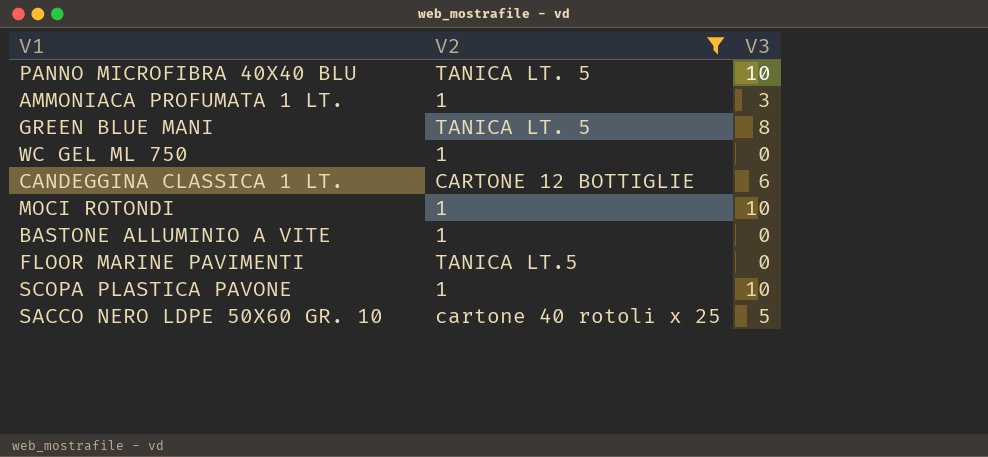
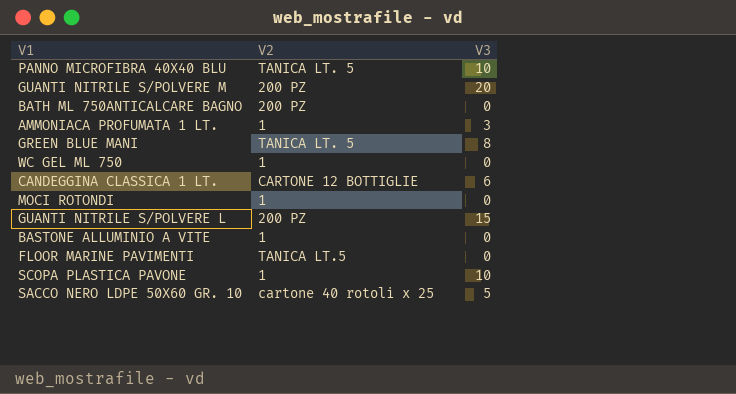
filter: V2 != 200 PZ -> none
MOCI ROTONDI | V3: 10 -> 0

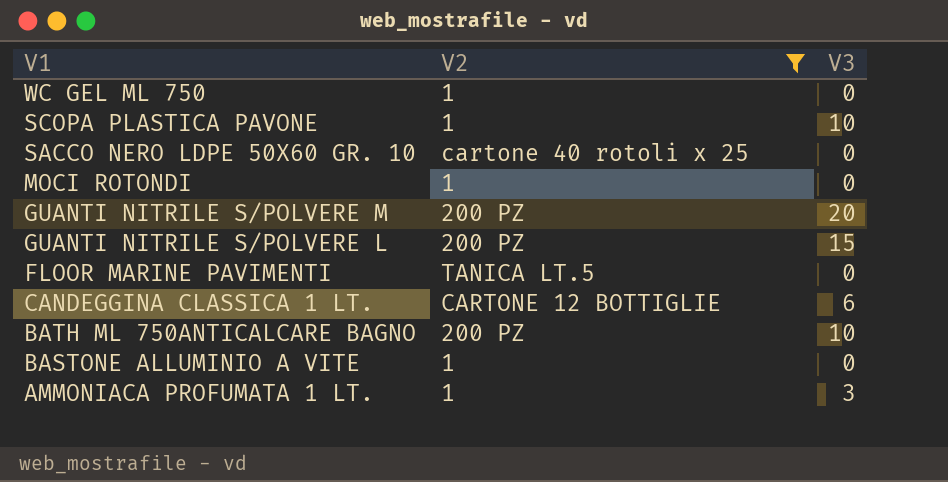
filter: none -> V2 != TANICA LT. 5
row order: none -> V1 descending
SACCO NERO LDPE 50X60 GR. 10 | V3: 5 -> 0
BATH ML 750ANTICALCARE BAGNO | V3: 0 -> 10

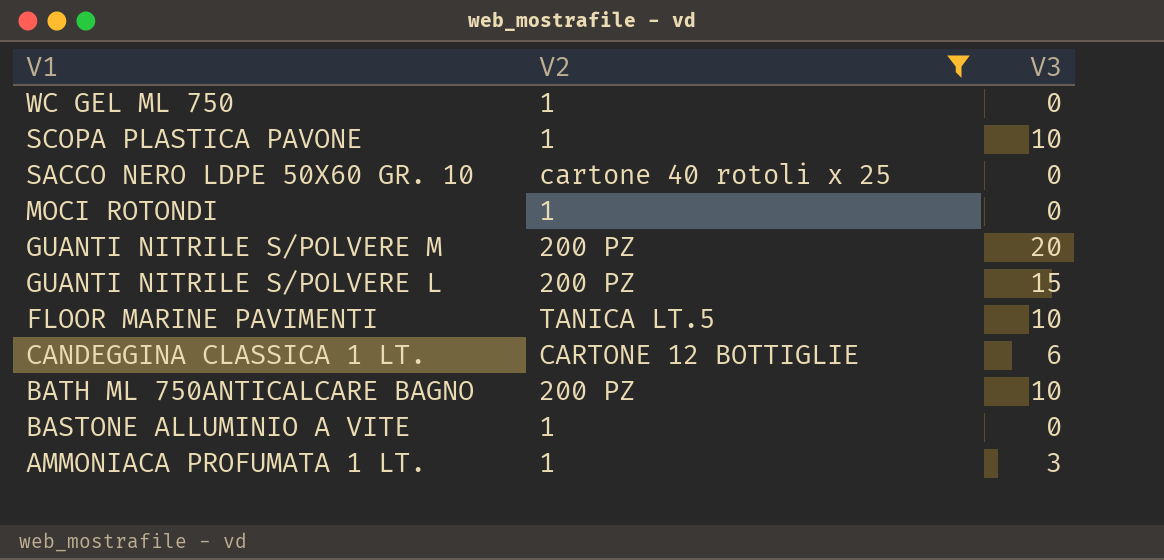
FLOOR MARINE PAVIMENTI | V3: 0 -> 10

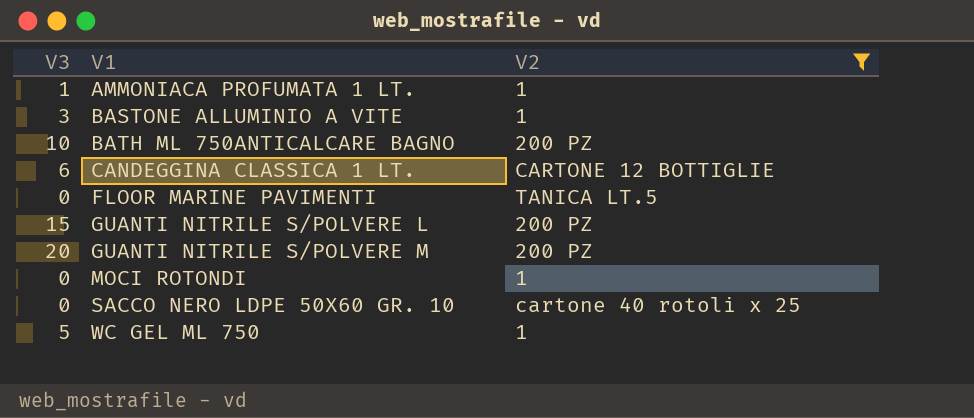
row order: V1 descending -> V1 ascending
column V3 | position: 3 -> 1
row SCOPA PLASTICA PAVONE: 1 | 10 -> none
AMMONIACA PROFUMATA 1 LT. | V3: 3 -> 1
BASTONE ALLUMINIO A VITE | V3: 0 -> 3
FLOOR MARINE PAVIMENTI | V3: 10 -> 0
WC GEL ML 750 | V3: 0 -> 5

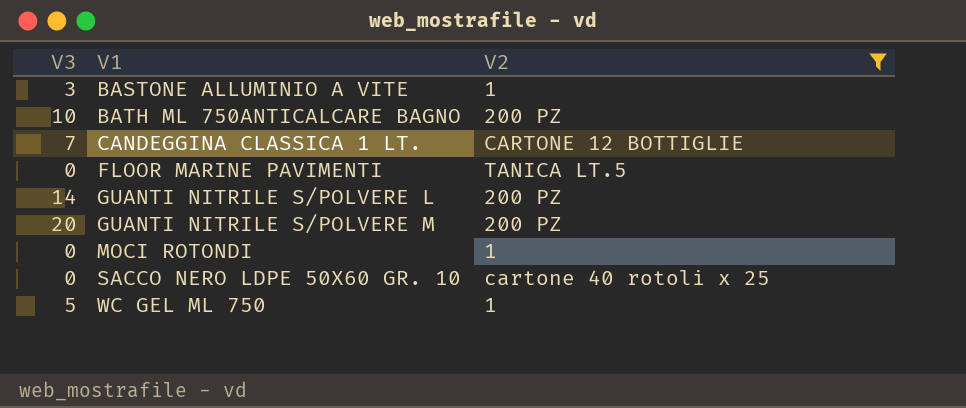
row AMMONIACA PROFUMATA 1 LT.: 1 | 1 -> none
CANDEGGINA CLASSICA 1 LT. | V3: 6 -> 7
GUANTI NITRILE S/POLVERE L | V3: 15 -> 14

